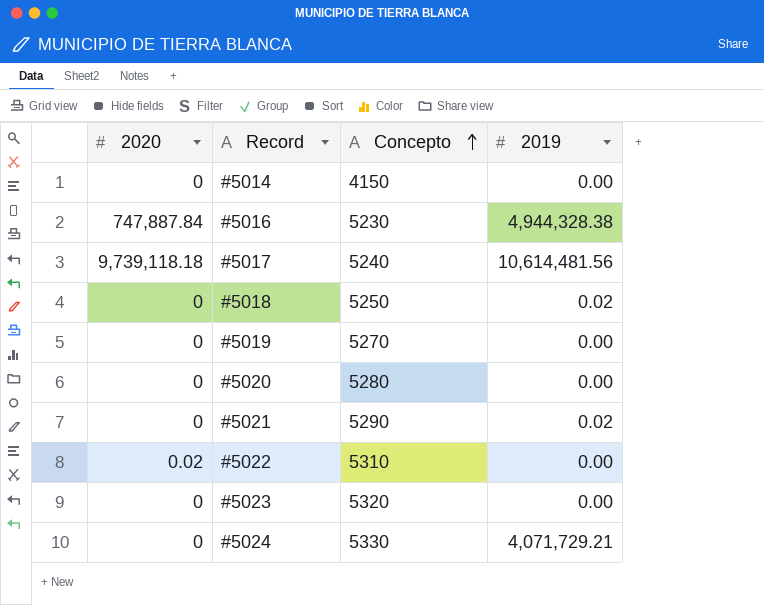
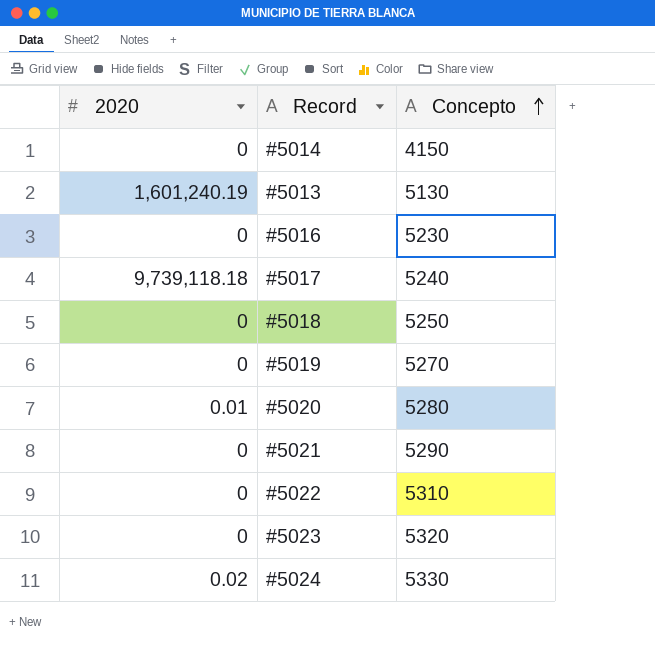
column 2019 | position: 4 -> none
row #5013: none -> 1,601,240.19 | 5130
#5016 | 2020: 747,887.84 -> 0
#5020 | 2020: 0 -> 0.01
#5022 | 2020: 0.02 -> 0
#5024 | 2020: 0 -> 0.02

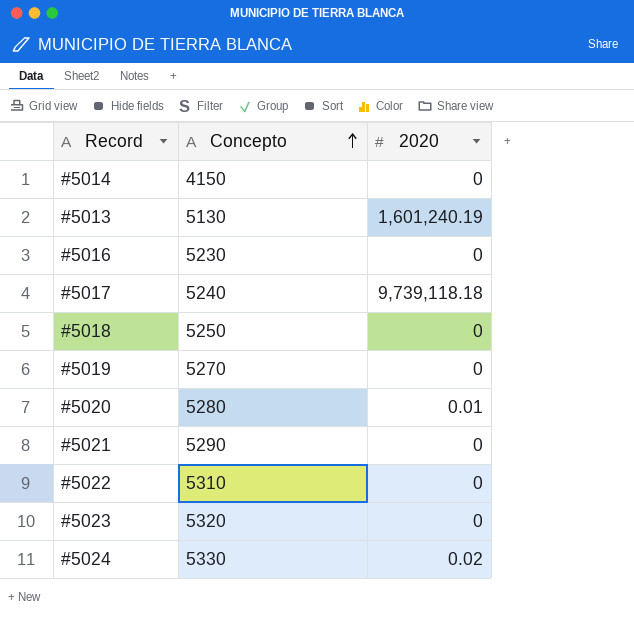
column 2020 | position: 1 -> 3

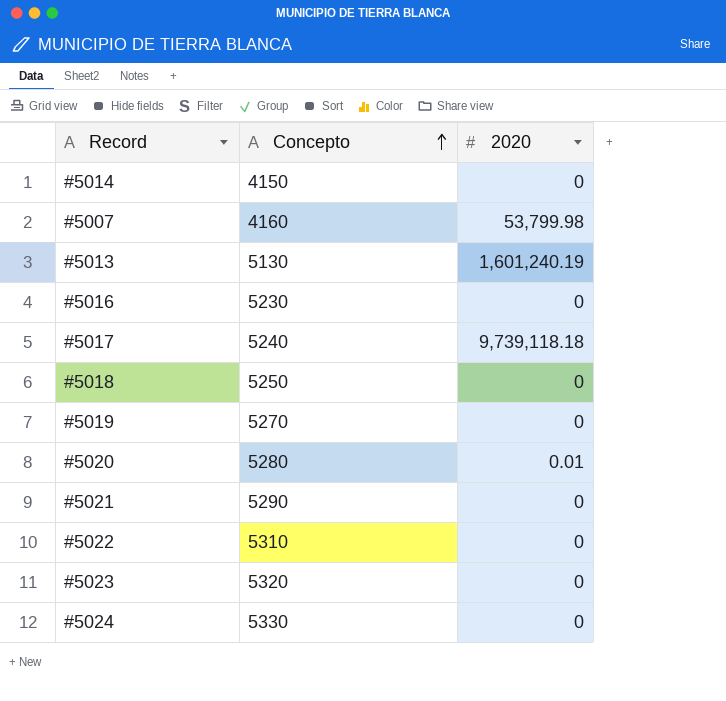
row #5007: none -> 4160 | 53,799.98
#5024 | 2020: 0.02 -> 0

